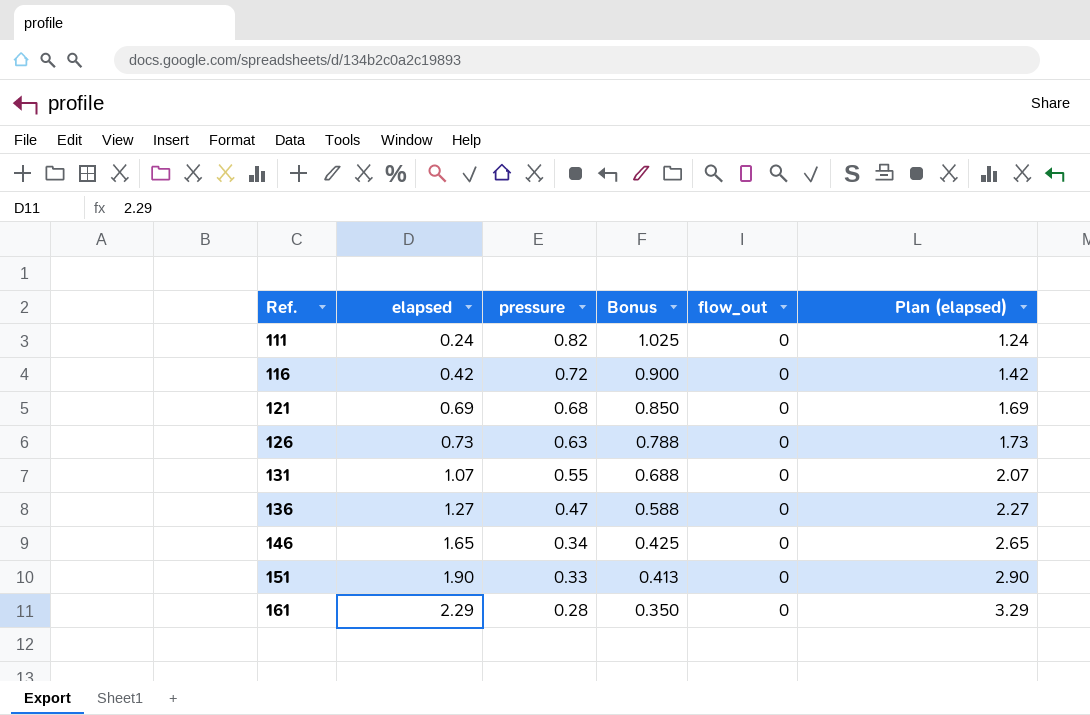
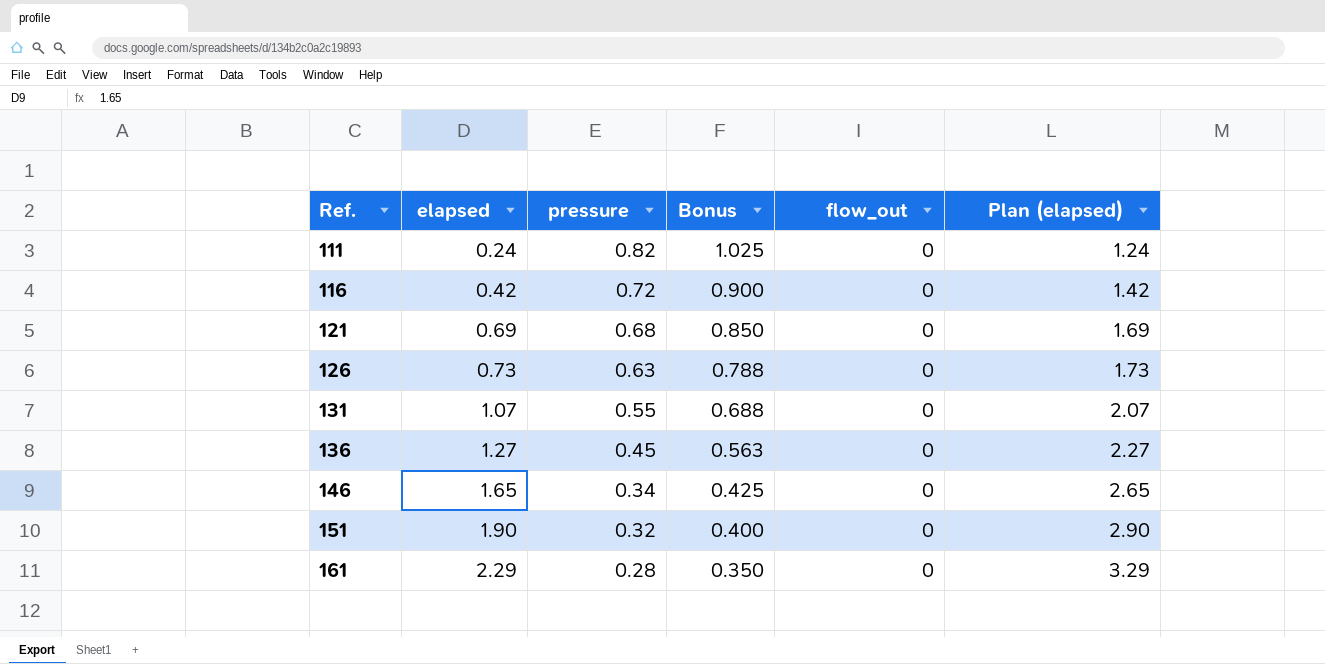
136 | pressure: 0.47 -> 0.45
136 | Bonus: 0.588 -> 0.563
151 | pressure: 0.33 -> 0.32
151 | Bonus: 0.413 -> 0.400

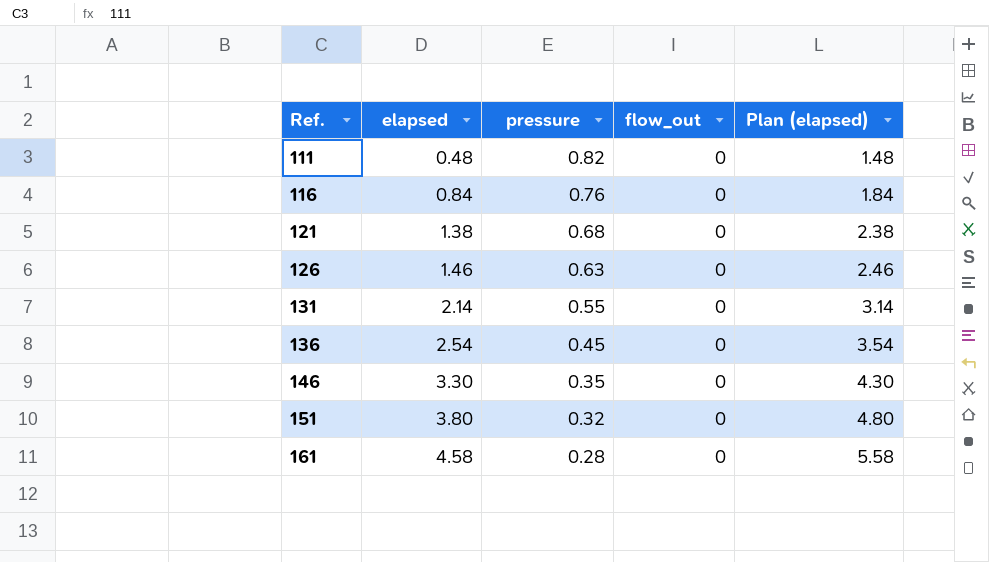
column Bonus | formula: [pressure] * 1.25 -> none
111 | elapsed: 0.24 -> 0.48
111 | Plan (elapsed): 1.24 -> 1.48
116 | elapsed: 0.42 -> 0.84
116 | pressure: 0.72 -> 0.76
116 | Plan (elapsed): 1.42 -> 1.84
121 | elapsed: 0.69 -> 1.38
121 | Plan (elapsed): 1.69 -> 2.38
126 | elapsed: 0.73 -> 1.46
126 | Plan (elapsed): 1.73 -> 2.46
131 | elapsed: 1.07 -> 2.14
131 | Plan (elapsed): 2.07 -> 3.14
136 | elapsed: 1.27 -> 2.54
136 | Plan (elapsed): 2.27 -> 3.54
146 | elapsed: 1.65 -> 3.30
146 | pressure: 0.34 -> 0.35
146 | Plan (elapsed): 2.65 -> 4.30
151 | elapsed: 1.90 -> 3.80
151 | Plan (elapsed): 2.90 -> 4.80
161 | elapsed: 2.29 -> 4.58
161 | Plan (elapsed): 3.29 -> 5.58

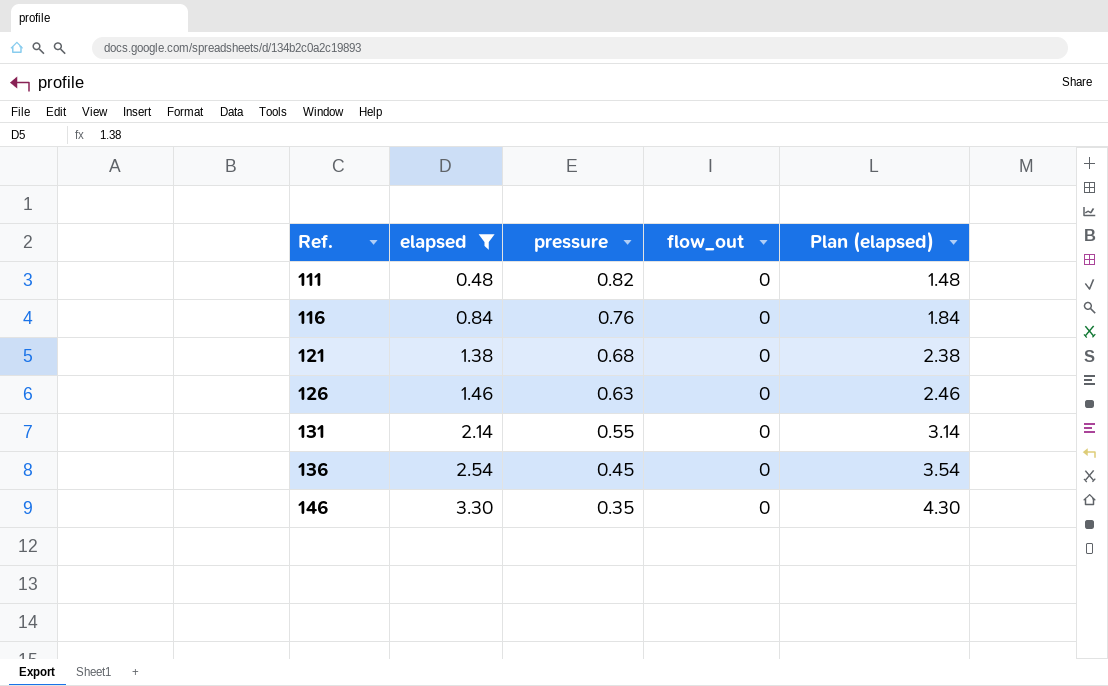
filter: none -> elapsed <= 3.30

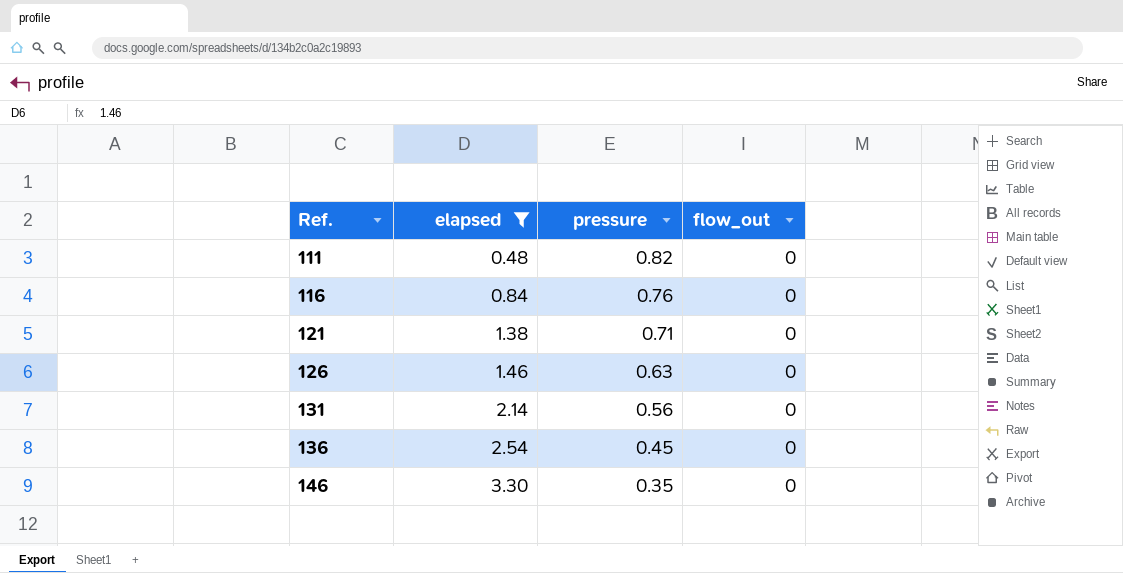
column Plan (elapsed) | formula: [elapsed] + 1 -> none
121 | pressure: 0.68 -> 0.71
131 | pressure: 0.55 -> 0.56

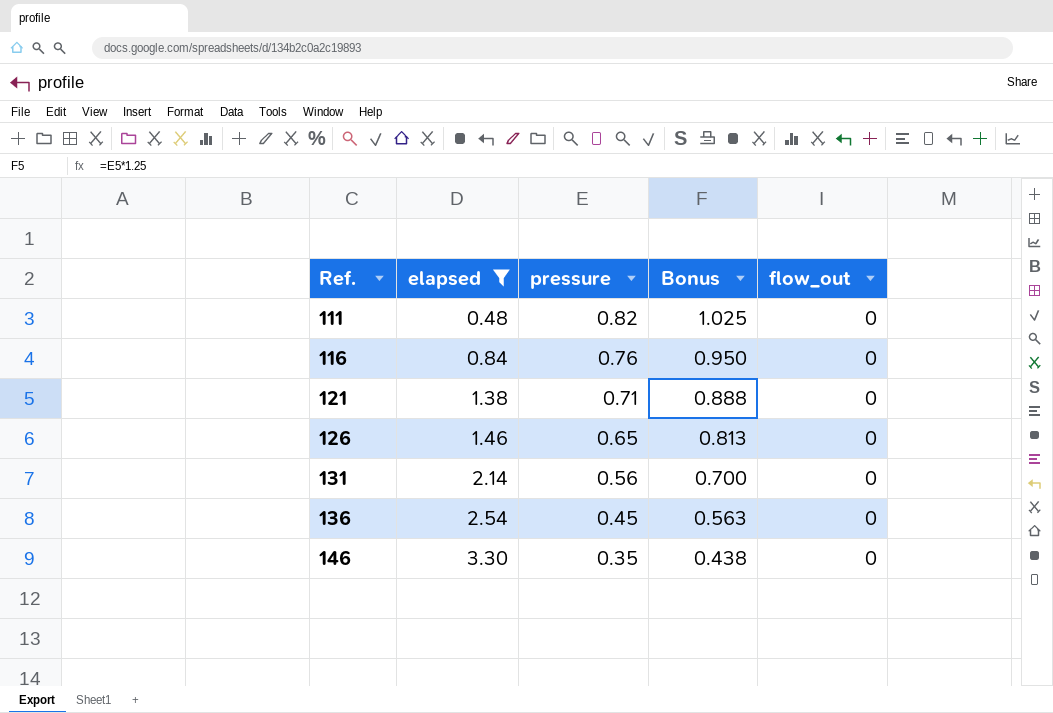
column Bonus | formula: none -> [pressure] * 1.25
126 | pressure: 0.63 -> 0.65

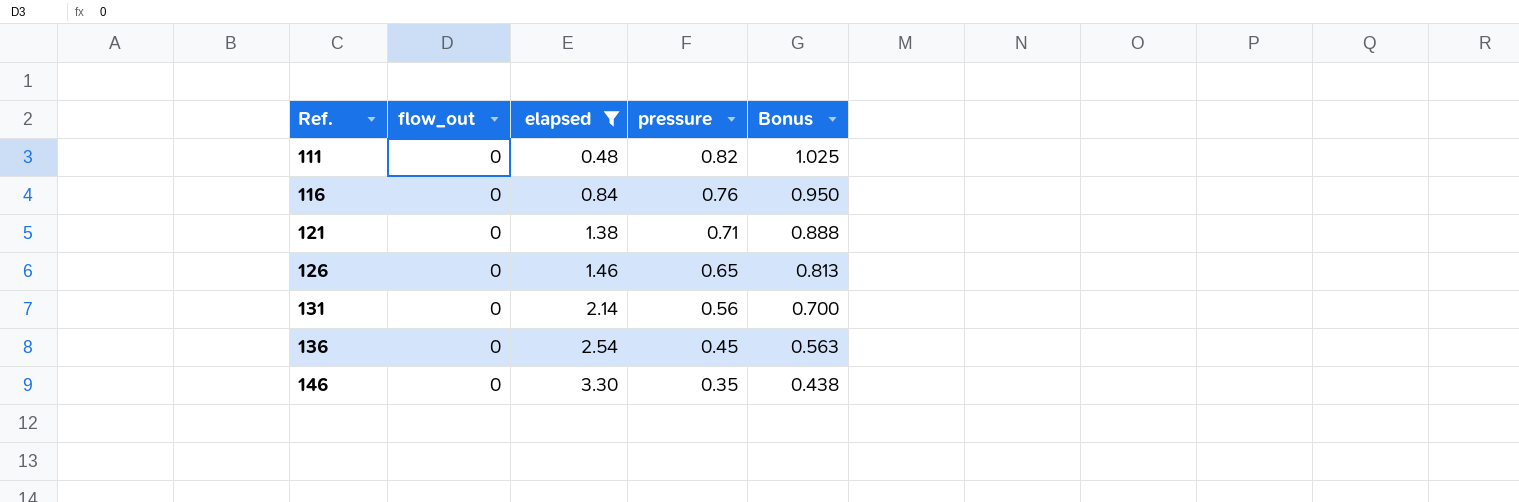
column flow_out | position: 5 -> 2

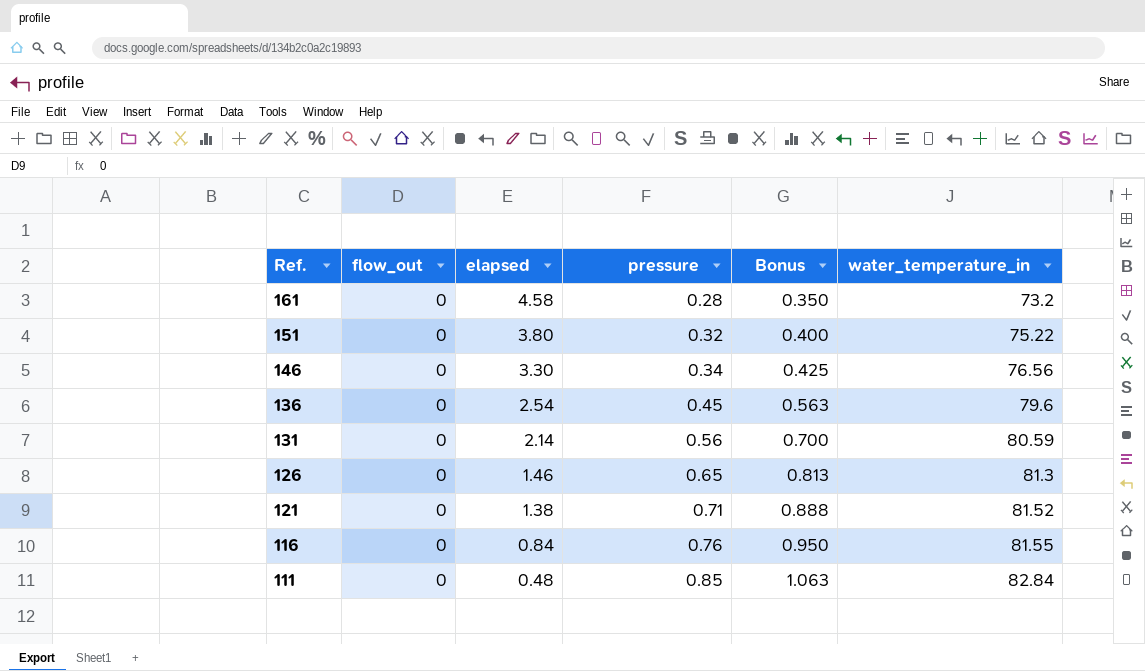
filter: elapsed <= 3.30 -> none
row order: Ref. ascending -> Ref. descending
column water_temperature_in | position: none -> 6
146 | pressure: 0.35 -> 0.34
146 | Bonus: 0.438 -> 0.425
111 | pressure: 0.82 -> 0.85
111 | Bonus: 1.025 -> 1.063

